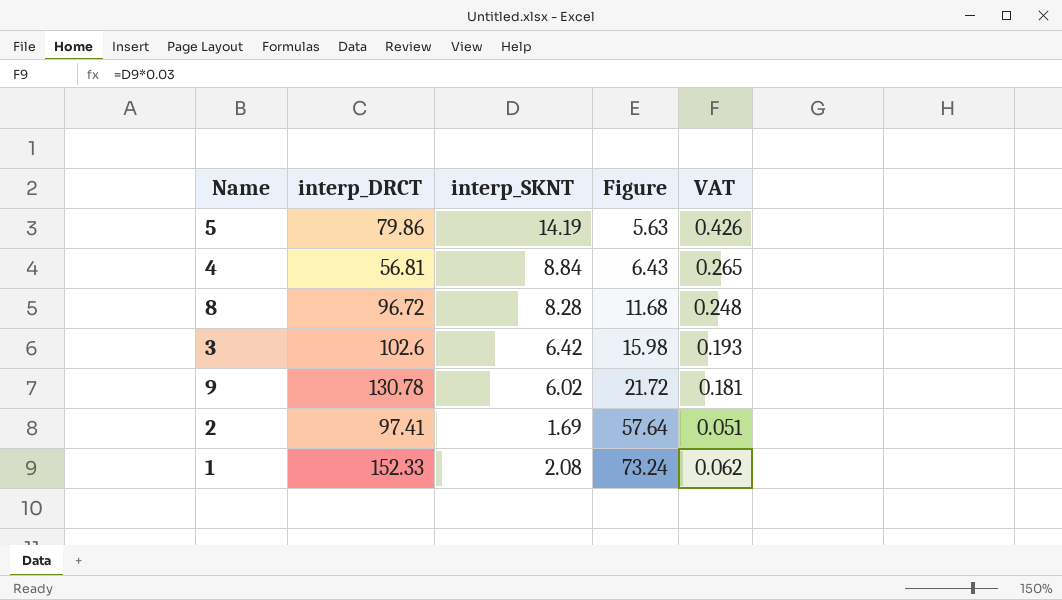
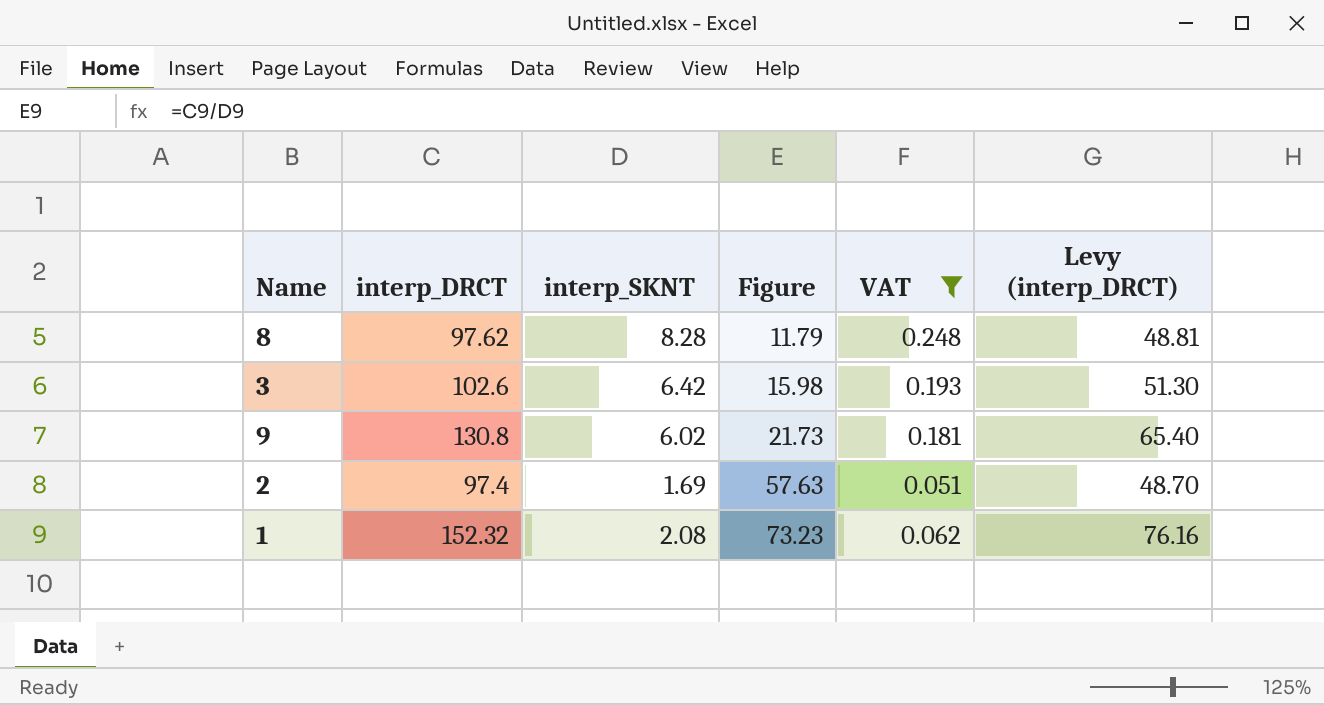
filter: none -> VAT <= 0.248
column Levy (interp_DRCT) | formula: none -> [interp_DRCT] * 0.5
8 | interp_DRCT: 96.72 -> 97.62
8 | Figure: 11.68 -> 11.79
9 | interp_DRCT: 130.78 -> 130.8
9 | Figure: 21.72 -> 21.73
2 | interp_DRCT: 97.41 -> 97.4
2 | Figure: 57.64 -> 57.63
1 | interp_DRCT: 152.33 -> 152.32
1 | Figure: 73.24 -> 73.23

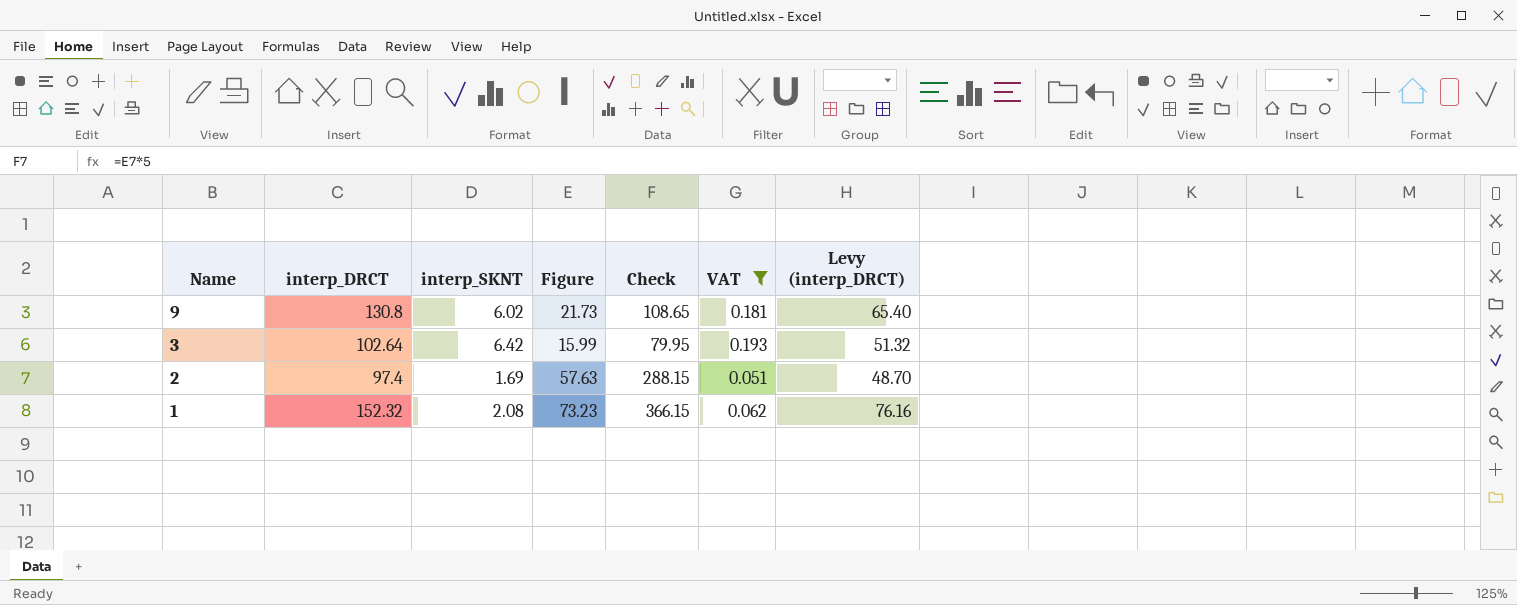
row order: Figure ascending -> Name descending
column Check | formula: none -> [Figure] * 5
row 8: 97.62 | 8.28 | 11.79 | 0.248 | 48.81 -> none
3 | interp_DRCT: 102.6 -> 102.64
3 | Figure: 15.98 -> 15.99
3 | Levy (interp_DRCT): 51.30 -> 51.32

